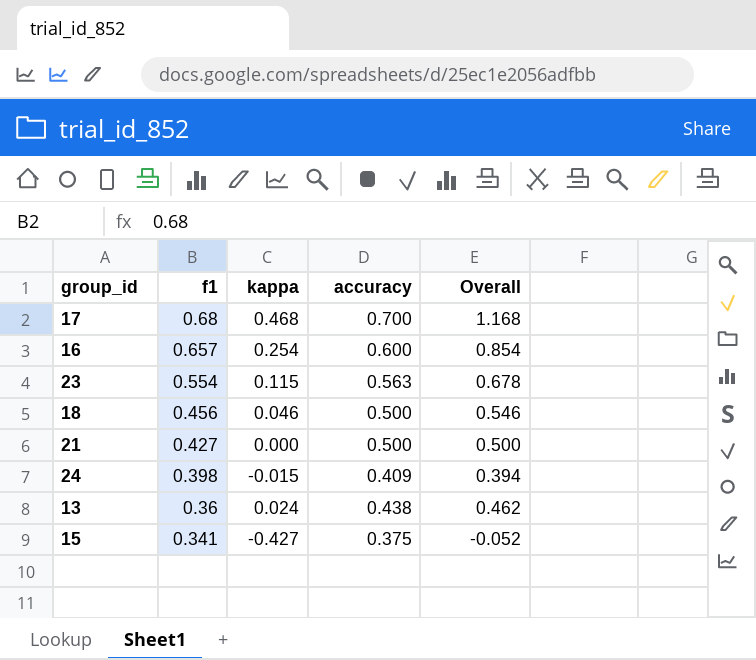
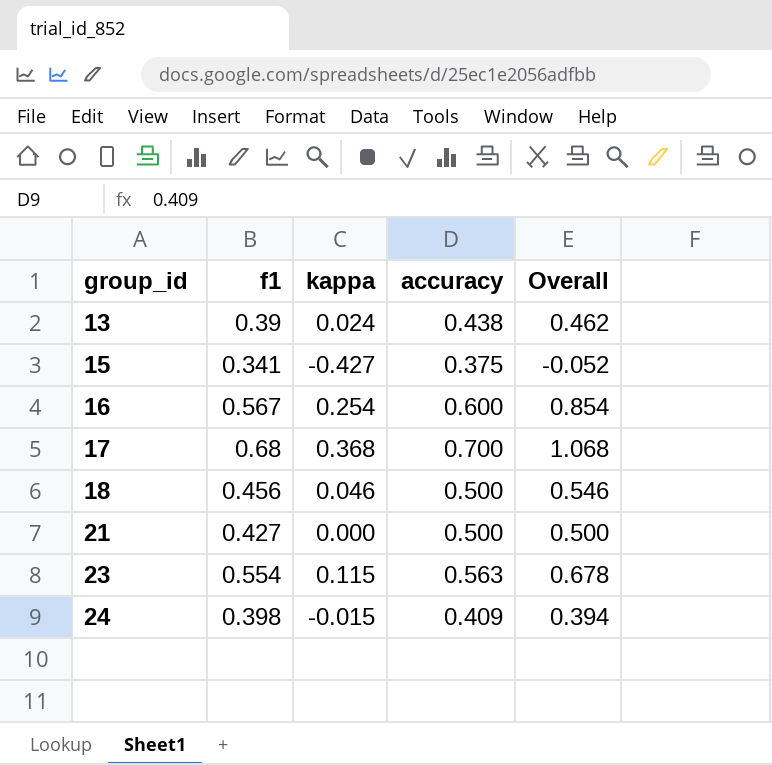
row order: f1 descending -> group_id ascending
13 | f1: 0.36 -> 0.39
16 | f1: 0.657 -> 0.567
17 | kappa: 0.468 -> 0.368
17 | Overall: 1.168 -> 1.068

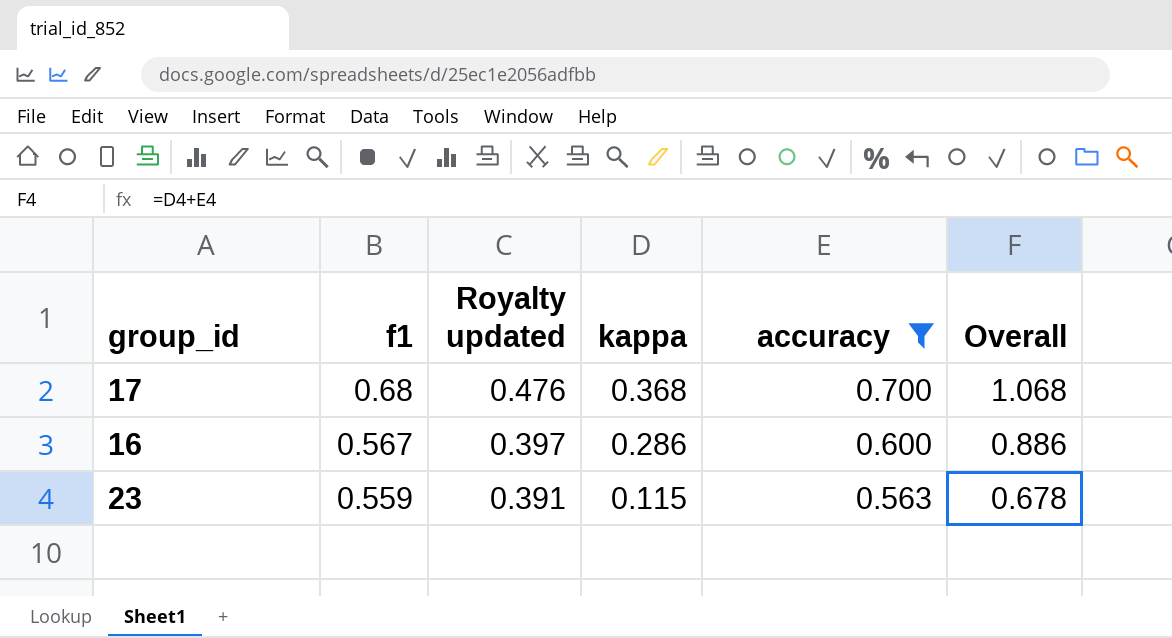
filter: none -> accuracy >= 0.563
row order: group_id ascending -> f1 descending
column Royalty updated | formula: none -> [f1] * 0.7
16 | kappa: 0.254 -> 0.286
16 | Overall: 0.854 -> 0.886
23 | f1: 0.554 -> 0.559

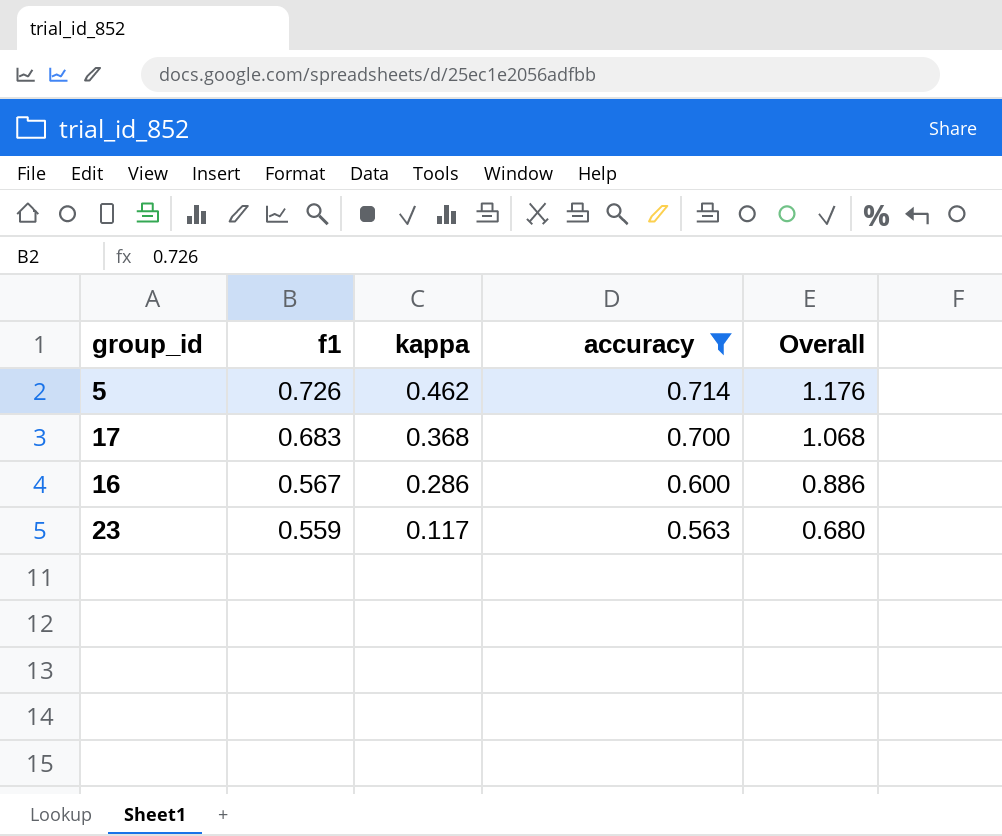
column Royalty updated | formula: [f1] * 0.7 -> none
row 5: none -> 0.726 | 0.462 | 0.714 | 1.176
17 | f1: 0.68 -> 0.683
23 | kappa: 0.115 -> 0.117
23 | Overall: 0.678 -> 0.680

